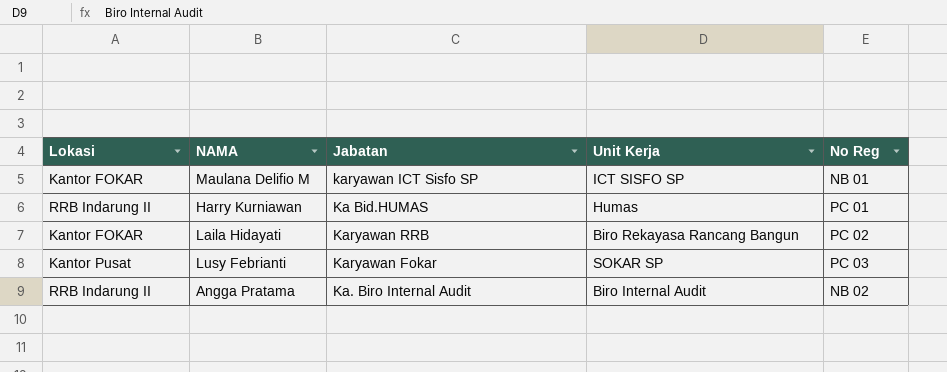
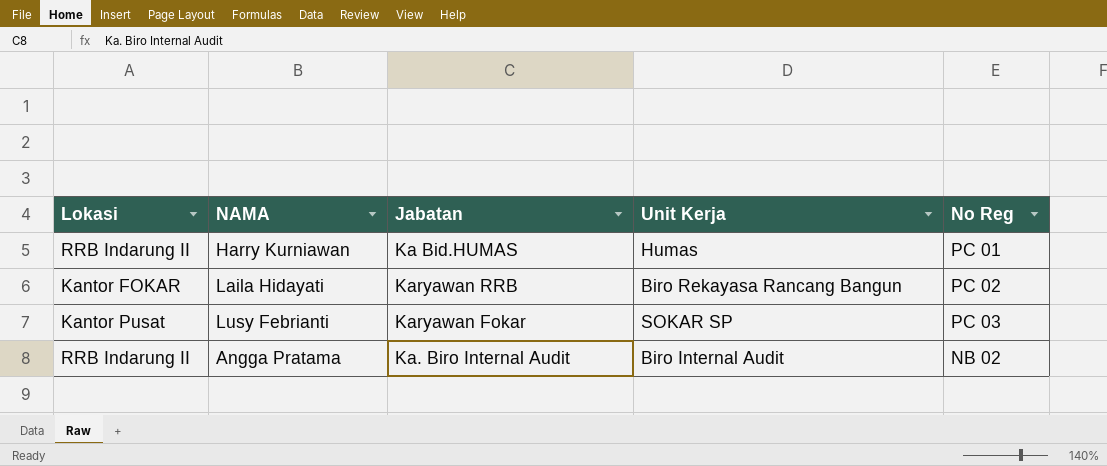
row Maulana Delifio M: Kantor FOKAR | karyawan ICT Sisfo SP | ICT SISFO SP | NB 01 -> none

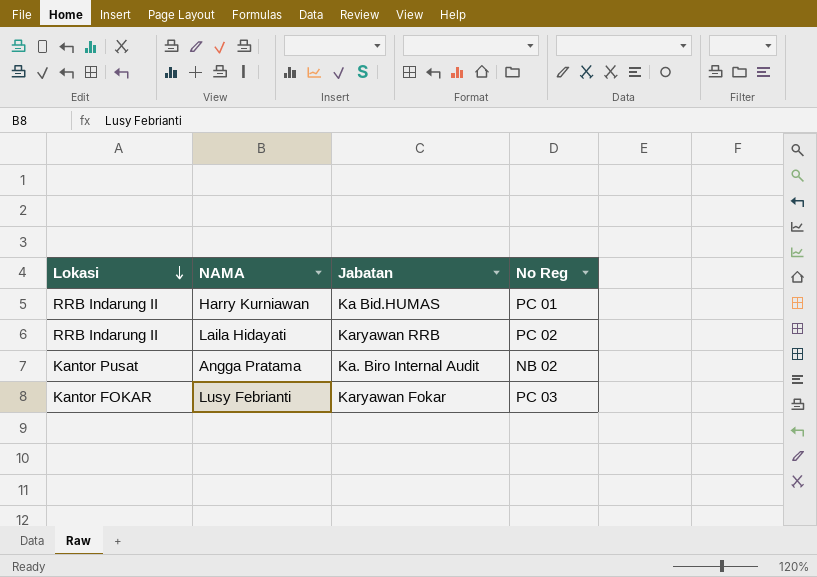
row order: none -> Lokasi descending
column Unit Kerja | position: 4 -> none
Laila Hidayati | Lokasi: Kantor FOKAR -> RRB Indarung II
Angga Pratama | Lokasi: RRB Indarung II -> Kantor Pusat
Lusy Febrianti | Lokasi: Kantor Pusat -> Kantor FOKAR

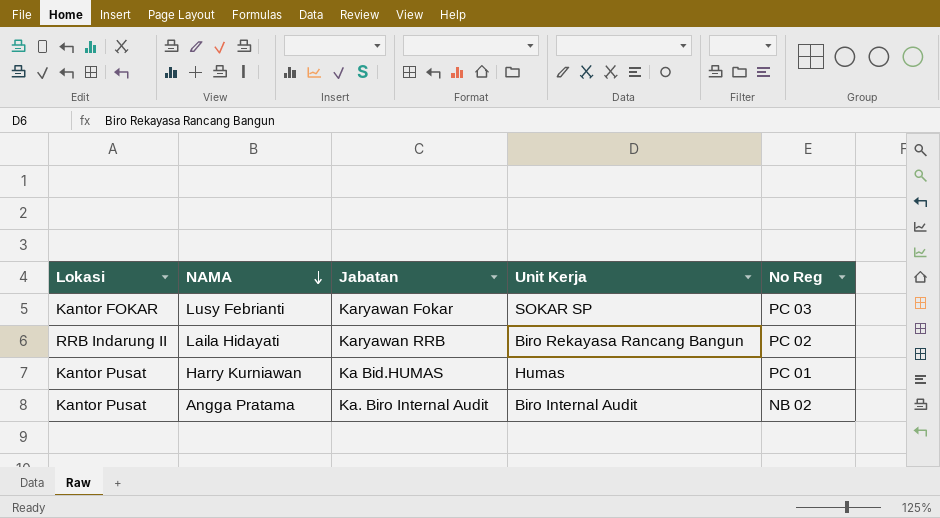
row order: Lokasi descending -> NAMA descending
column Unit Kerja | position: none -> 4
Harry Kurniawan | Lokasi: RRB Indarung II -> Kantor Pusat

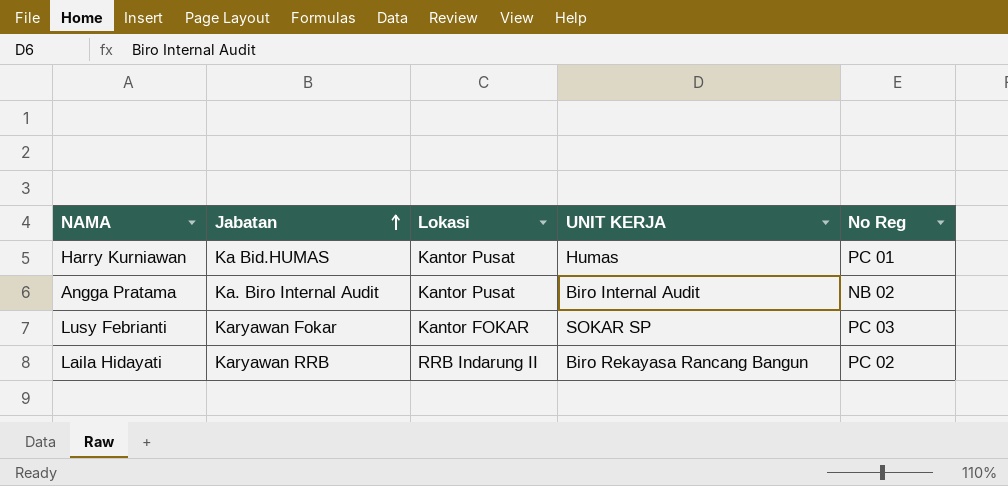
row order: NAMA descending -> Jabatan ascending
column Lokasi | position: 1 -> 3
column name: Unit Kerja -> UNIT KERJA

